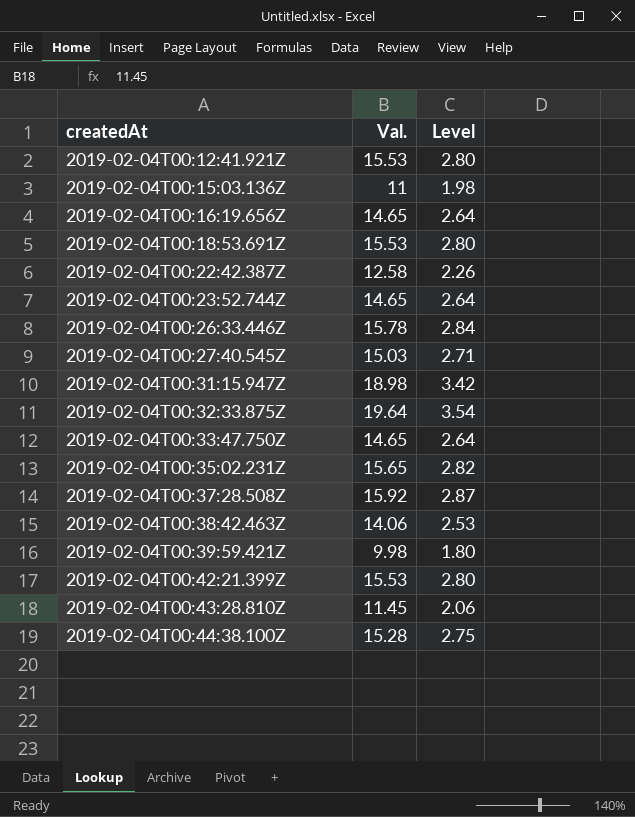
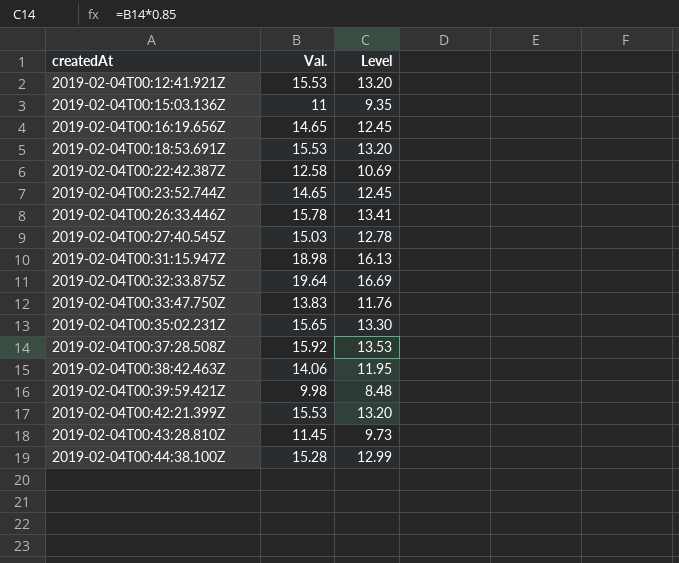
column Level | formula: [Val.] * 0.18 -> [Val.] * 0.85
2019-02-04T00:33:47.750Z | Val.: 14.65 -> 13.83

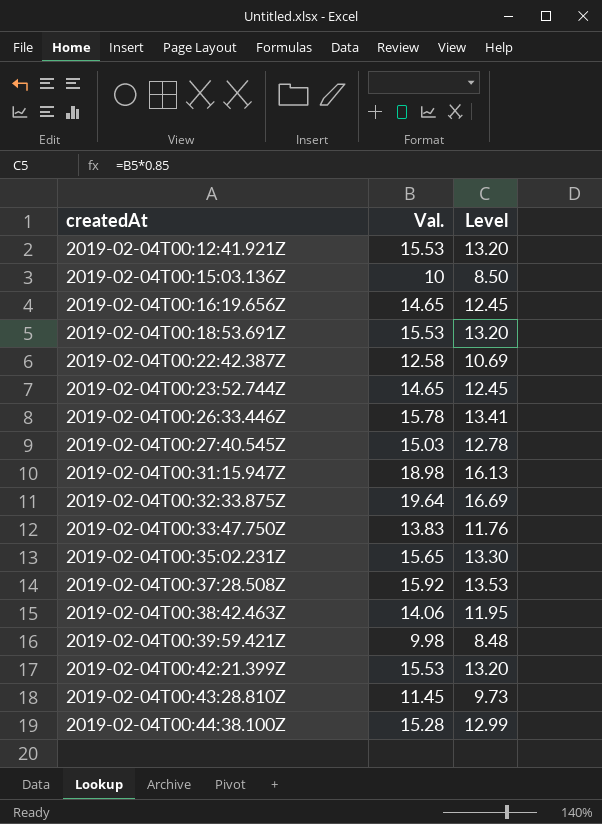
2019-02-04T00:15:03.136Z | Val.: 11 -> 10
2019-02-04T00:15:03.136Z | Level: 9.35 -> 8.50

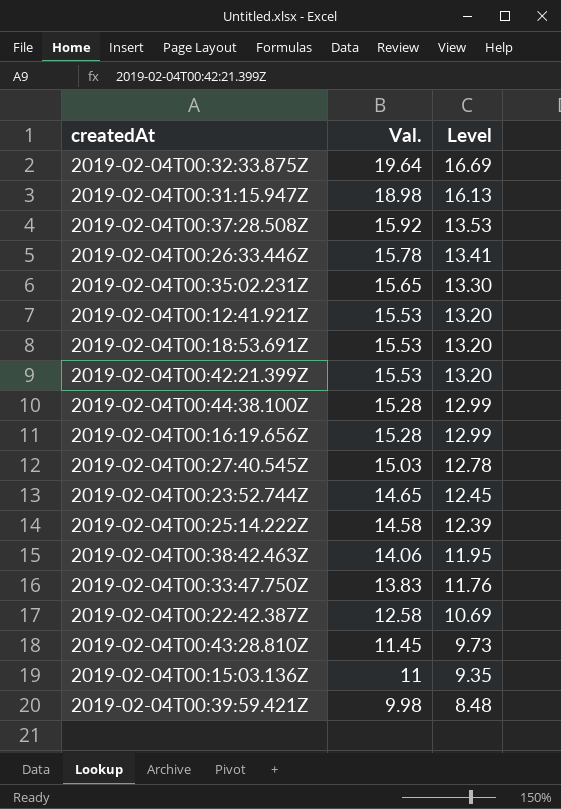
row order: createdAt ascending -> Val. descending
2019-02-04T00:16:19.656Z | Val.: 14.65 -> 15.28
2019-02-04T00:16:19.656Z | Level: 12.45 -> 12.99
row 2019-02-04T00:25:14.222Z: none -> 14.58 | 12.39
2019-02-04T00:15:03.136Z | Val.: 10 -> 11
2019-02-04T00:15:03.136Z | Level: 8.50 -> 9.35

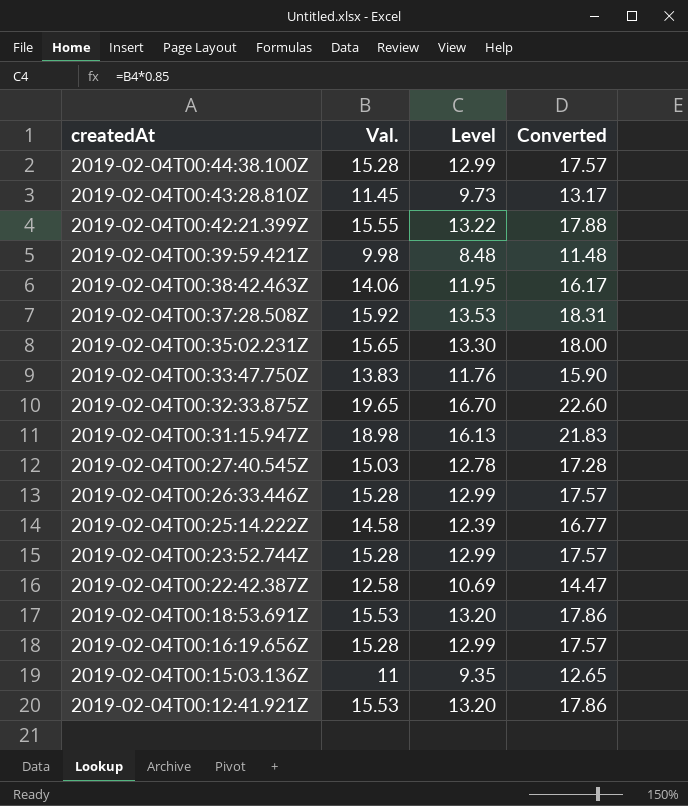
row order: Val. descending -> createdAt descending
column Converted | formula: none -> [Val.] * 1.15
2019-02-04T00:42:21.399Z | Val.: 15.53 -> 15.55
2019-02-04T00:42:21.399Z | Level: 13.20 -> 13.22
2019-02-04T00:32:33.875Z | Val.: 19.64 -> 19.65
2019-02-04T00:32:33.875Z | Level: 16.69 -> 16.70
2019-02-04T00:26:33.446Z | Val.: 15.78 -> 15.28
2019-02-04T00:26:33.446Z | Level: 13.41 -> 12.99
2019-02-04T00:23:52.744Z | Val.: 14.65 -> 15.28
2019-02-04T00:23:52.744Z | Level: 12.45 -> 12.99

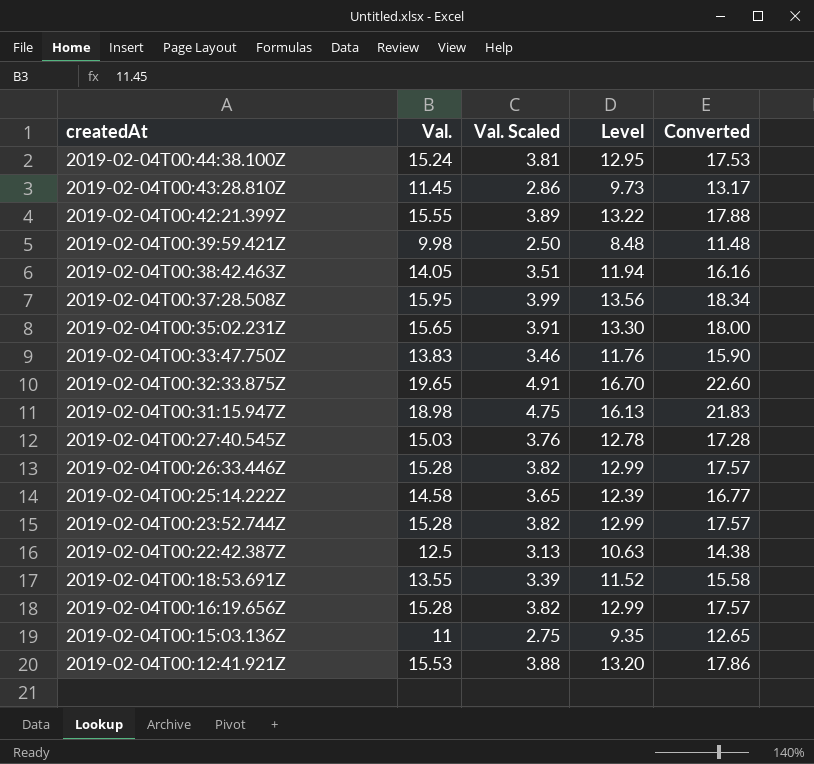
column Val. Scaled | formula: none -> [Val.] * 0.25
2019-02-04T00:44:38.100Z | Val.: 15.28 -> 15.24
2019-02-04T00:44:38.100Z | Level: 12.99 -> 12.95
2019-02-04T00:44:38.100Z | Converted: 17.57 -> 17.53
2019-02-04T00:38:42.463Z | Val.: 14.06 -> 14.05
2019-02-04T00:38:42.463Z | Level: 11.95 -> 11.94
2019-02-04T00:38:42.463Z | Converted: 16.17 -> 16.16
2019-02-04T00:37:28.508Z | Val.: 15.92 -> 15.95
2019-02-04T00:37:28.508Z | Level: 13.53 -> 13.56
2019-02-04T00:37:28.508Z | Converted: 18.31 -> 18.34
2019-02-04T00:22:42.387Z | Val.: 12.58 -> 12.5
2019-02-04T00:22:42.387Z | Level: 10.69 -> 10.63
2019-02-04T00:22:42.387Z | Converted: 14.47 -> 14.38
2019-02-04T00:18:53.691Z | Val.: 15.53 -> 13.55
2019-02-04T00:18:53.691Z | Level: 13.20 -> 11.52
2019-02-04T00:18:53.691Z | Converted: 17.86 -> 15.58

